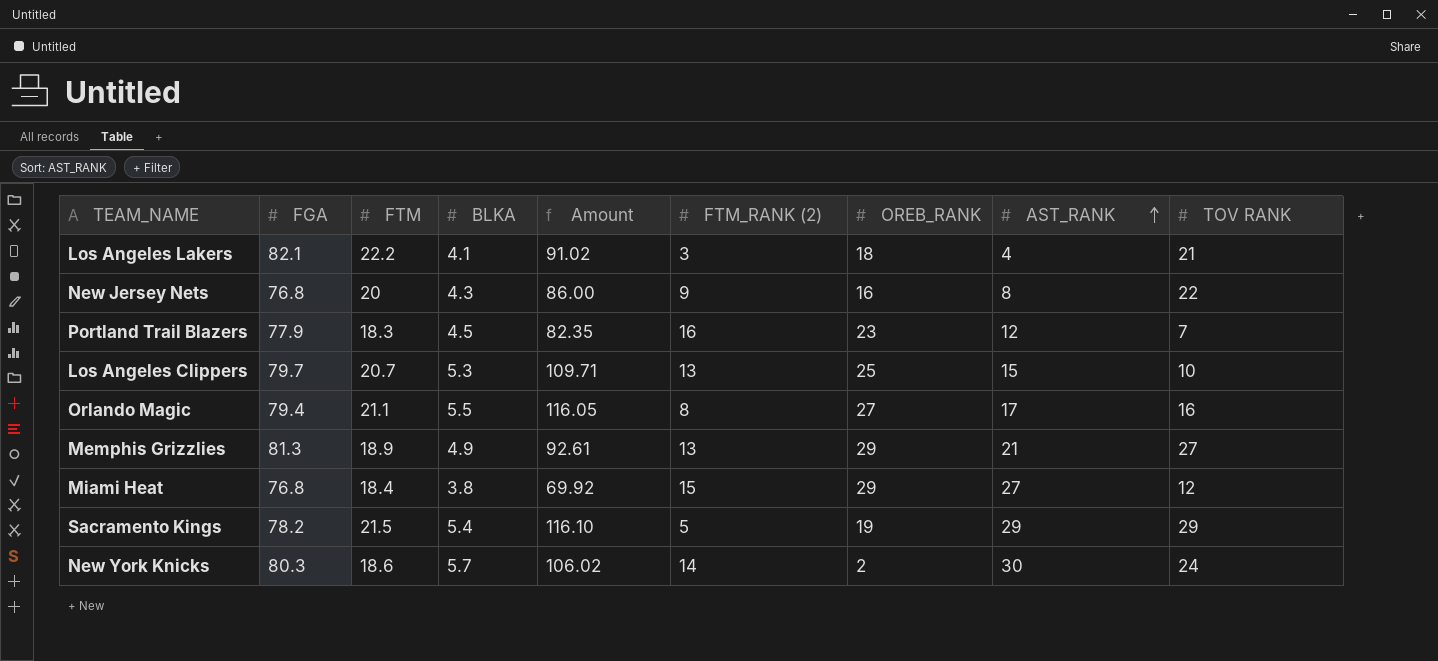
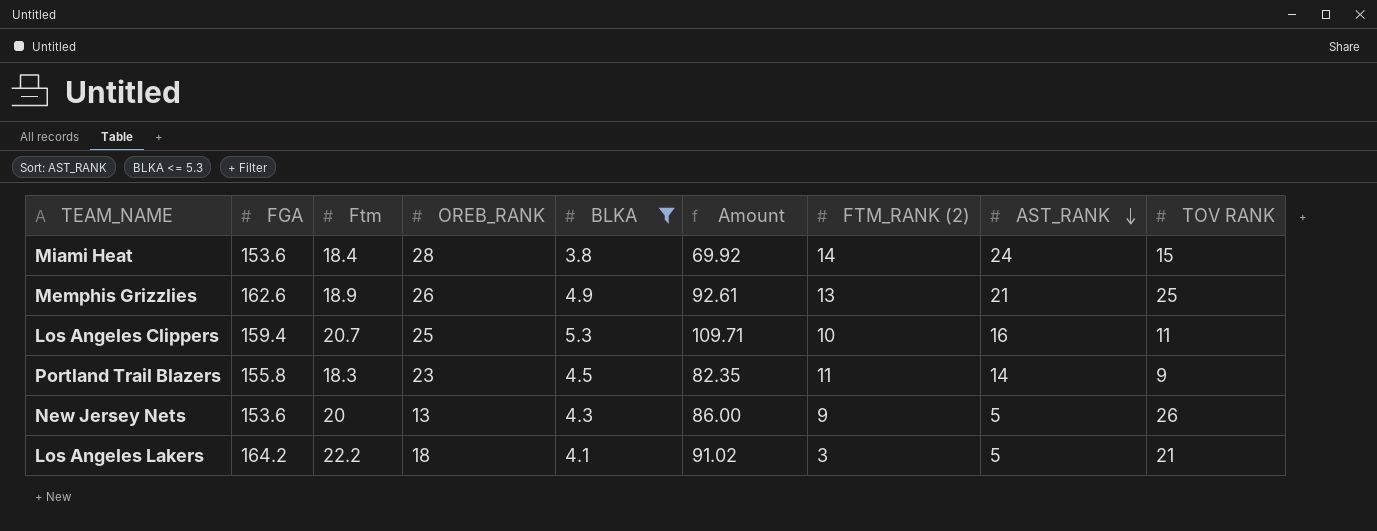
filter: none -> BLKA <= 5.3
row order: AST_RANK ascending -> AST_RANK descending
column name: FTM -> Ftm
column OREB_RANK | position: 7 -> 4
Miami Heat | FGA: 76.8 -> 153.6
Miami Heat | OREB_RANK: 29 -> 28
Miami Heat | FTM_RANK (2): 15 -> 14
Miami Heat | AST_RANK: 27 -> 24
Miami Heat | TOV RANK: 12 -> 15
Memphis Grizzlies | FGA: 81.3 -> 162.6
Memphis Grizzlies | OREB_RANK: 29 -> 26
Memphis Grizzlies | TOV RANK: 27 -> 25
Los Angeles Clippers | FGA: 79.7 -> 159.4
Los Angeles Clippers | FTM_RANK (2): 13 -> 10
Los Angeles Clippers | AST_RANK: 15 -> 16
Los Angeles Clippers | TOV RANK: 10 -> 11
Portland Trail Blazers | FGA: 77.9 -> 155.8
Portland Trail Blazers | FTM_RANK (2): 16 -> 11
Portland Trail Blazers | AST_RANK: 12 -> 14
Portland Trail Blazers | TOV RANK: 7 -> 9
New Jersey Nets | FGA: 76.8 -> 153.6
New Jersey Nets | OREB_RANK: 16 -> 13
New Jersey Nets | AST_RANK: 8 -> 5
New Jersey Nets | TOV RANK: 22 -> 26
Los Angeles Lakers | FGA: 82.1 -> 164.2
Los Angeles Lakers | AST_RANK: 4 -> 5

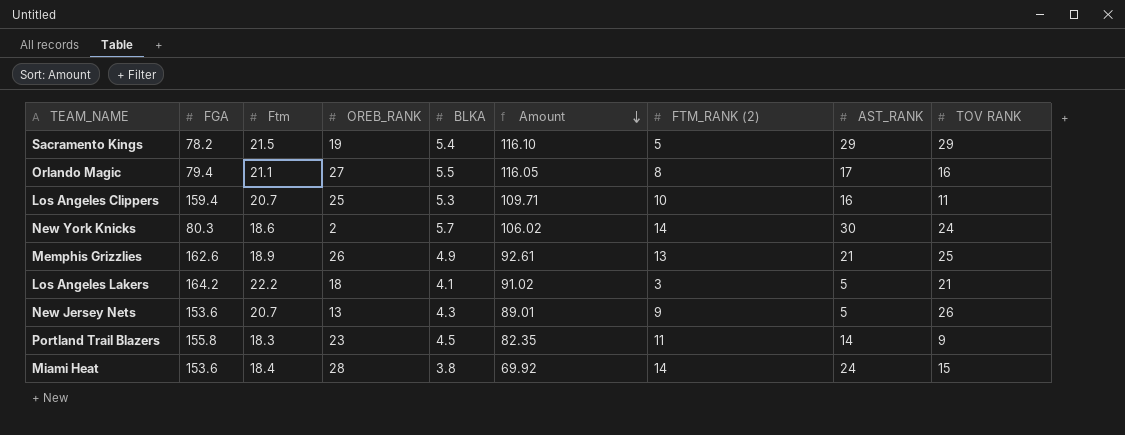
filter: BLKA <= 5.3 -> none
row order: AST_RANK descending -> Amount descending
New Jersey Nets | Ftm: 20 -> 20.7
New Jersey Nets | Amount: 86.00 -> 89.01

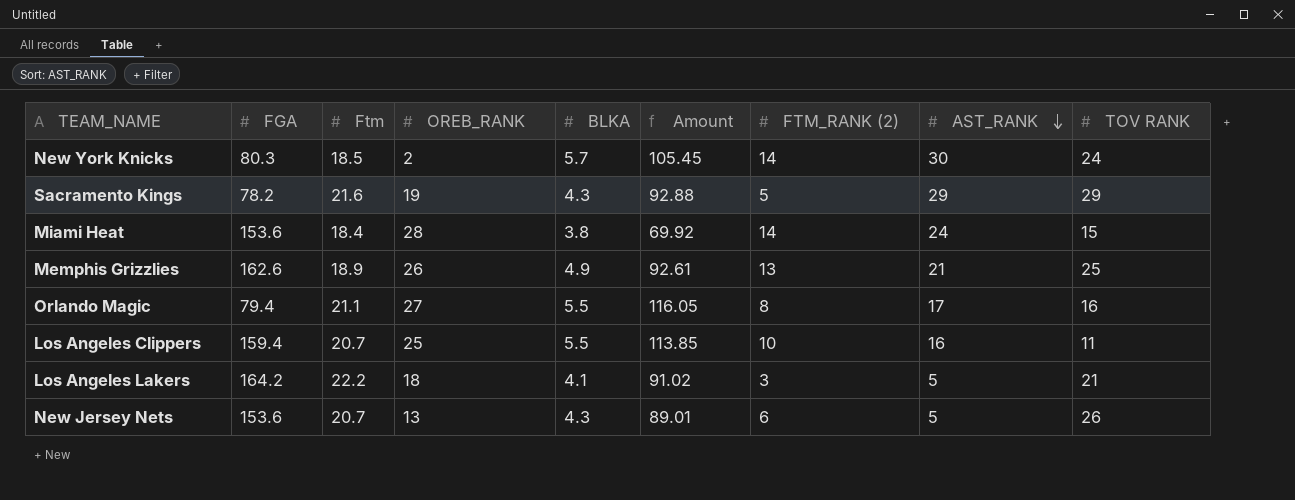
row order: Amount descending -> AST_RANK descending
row Portland Trail Blazers: 155.8 | 18.3 | 23 | 4.5 | 82.35 | 11 | 14 | 9 -> none
New York Knicks | Ftm: 18.6 -> 18.5
New York Knicks | Amount: 106.02 -> 105.45
Sacramento Kings | Ftm: 21.5 -> 21.6
Sacramento Kings | BLKA: 5.4 -> 4.3
Sacramento Kings | Amount: 116.10 -> 92.88
Los Angeles Clippers | BLKA: 5.3 -> 5.5
Los Angeles Clippers | Amount: 109.71 -> 113.85
New Jersey Nets | FTM_RANK (2): 9 -> 6

